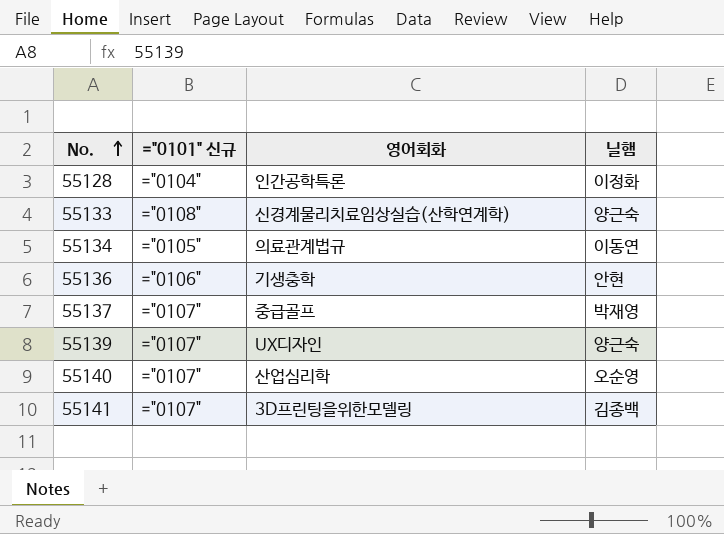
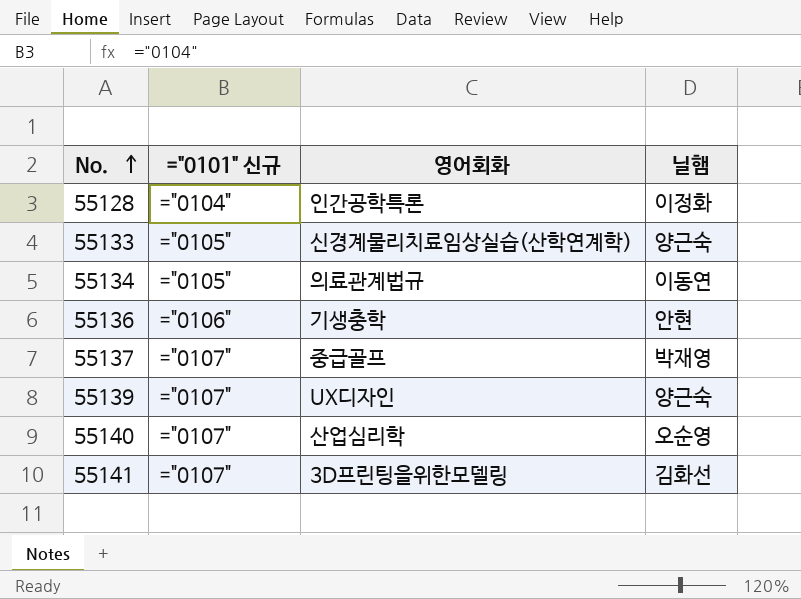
55133 | ="0101" 신규: ="0108" -> ="0105"
55141 | 닐햄: 김종백 -> 김화선

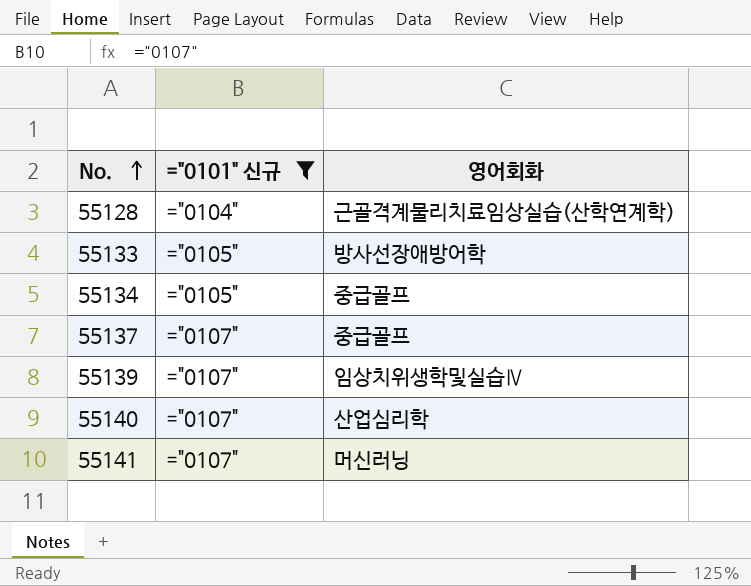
filter: none -> ="0101" 신규 != ="0106"
column 닐햄 | position: 4 -> none
55128 | 영어회화: 인간공학특론 -> 근골격계물리치료임상실습(산학연계학)
55133 | 영어회화: 신경계물리치료임상실습(산학연계학) -> 방사선장애방어학
55134 | 영어회화: 의료관계법규 -> 중급골프
55139 | 영어회화: UX디자인 -> 임상치위생학및실습Ⅳ
55141 | 영어회화: 3D프린팅을위한모델링 -> 머신러닝

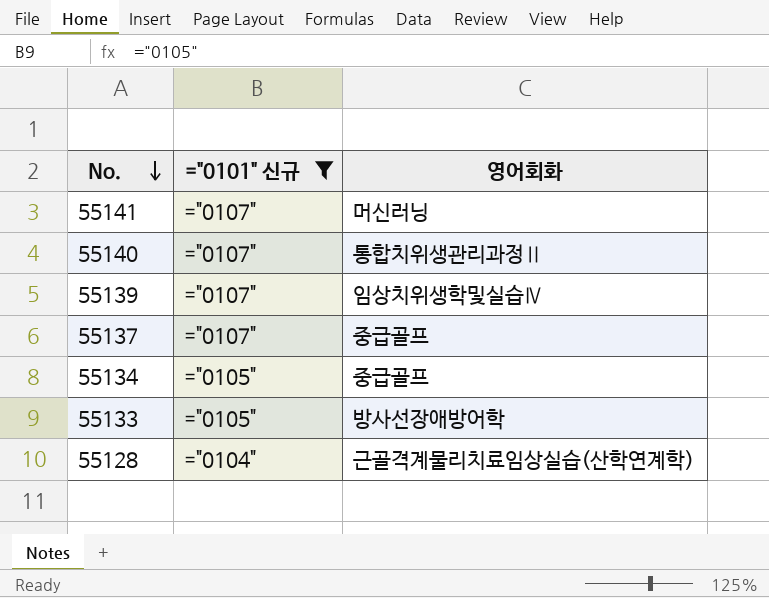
row order: No. ascending -> No. descending
55140 | 영어회화: 산업심리학 -> 통합치위생관리과정Ⅱ

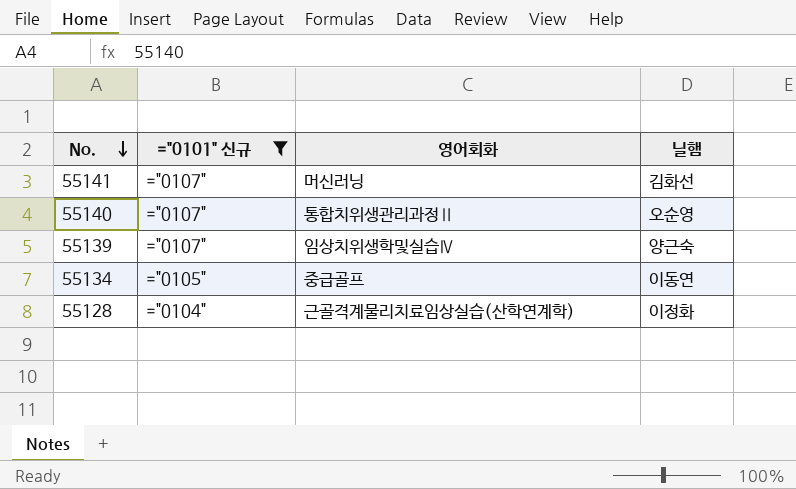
column 닐햄 | position: none -> 4
row 55137: ="0107" | 중급골프 -> none
row 55133: ="0105" | 방사선장애방어학 -> none

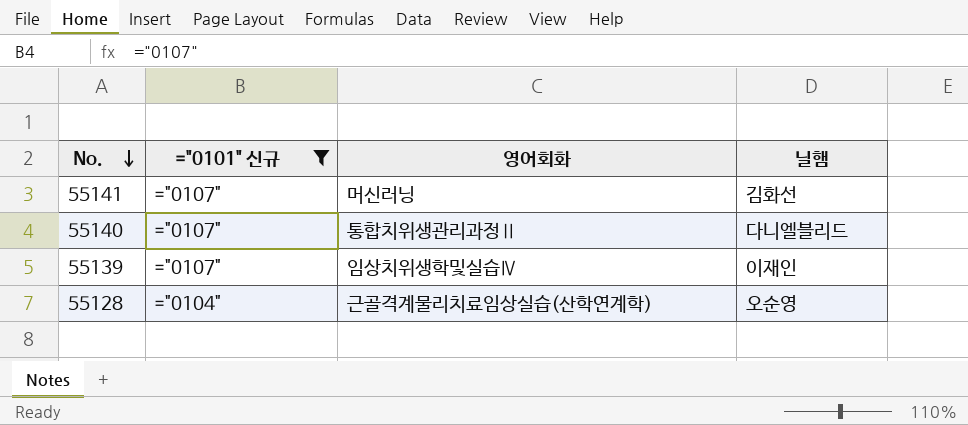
row 55134: ="0105" | 중급골프 | 이동연 -> none
55140 | 닐햄: 오순영 -> 다니엘블리드
55139 | 닐햄: 양근숙 -> 이재인
55128 | 닐햄: 이정화 -> 오순영

